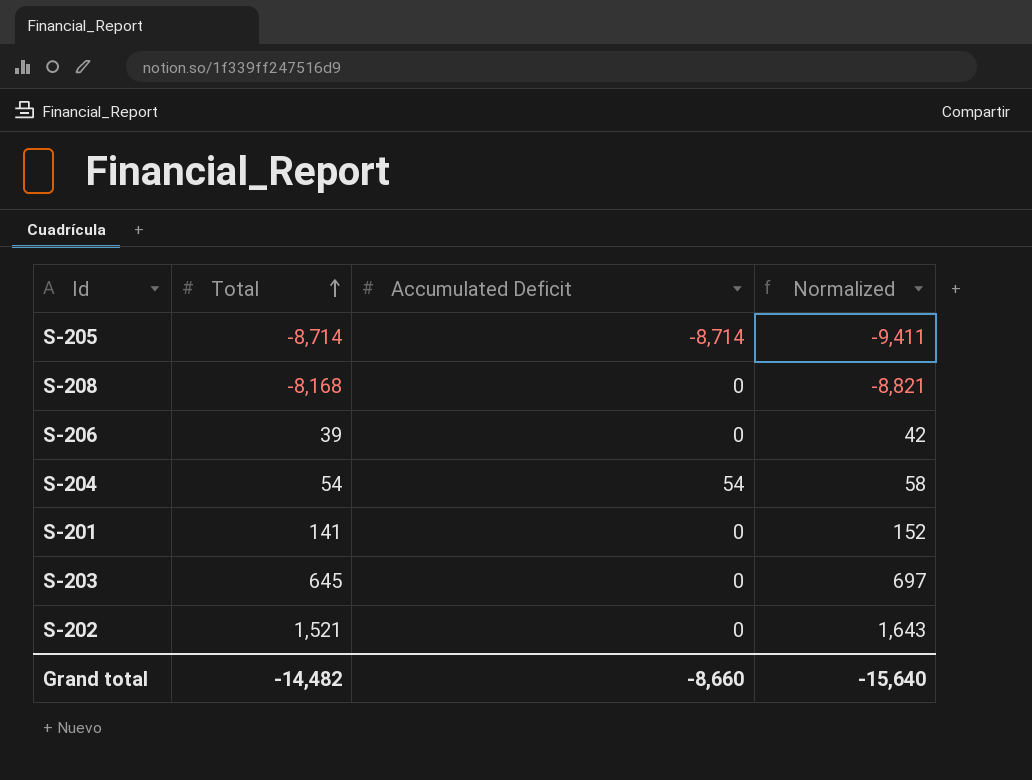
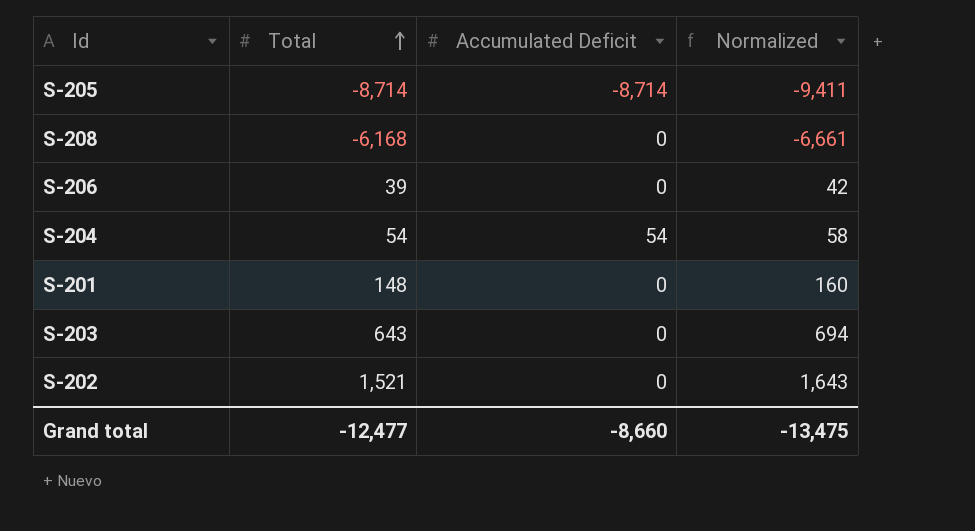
S-208 | Total: -8,168 -> -6,168
S-208 | Normalized: -8,821 -> -6,661
S-201 | Total: 141 -> 148
S-201 | Normalized: 152 -> 160
S-203 | Total: 645 -> 643
S-203 | Normalized: 697 -> 694
Grand total | Total: -14,482 -> -12,477
Grand total | Normalized: -15,640 -> -13,475

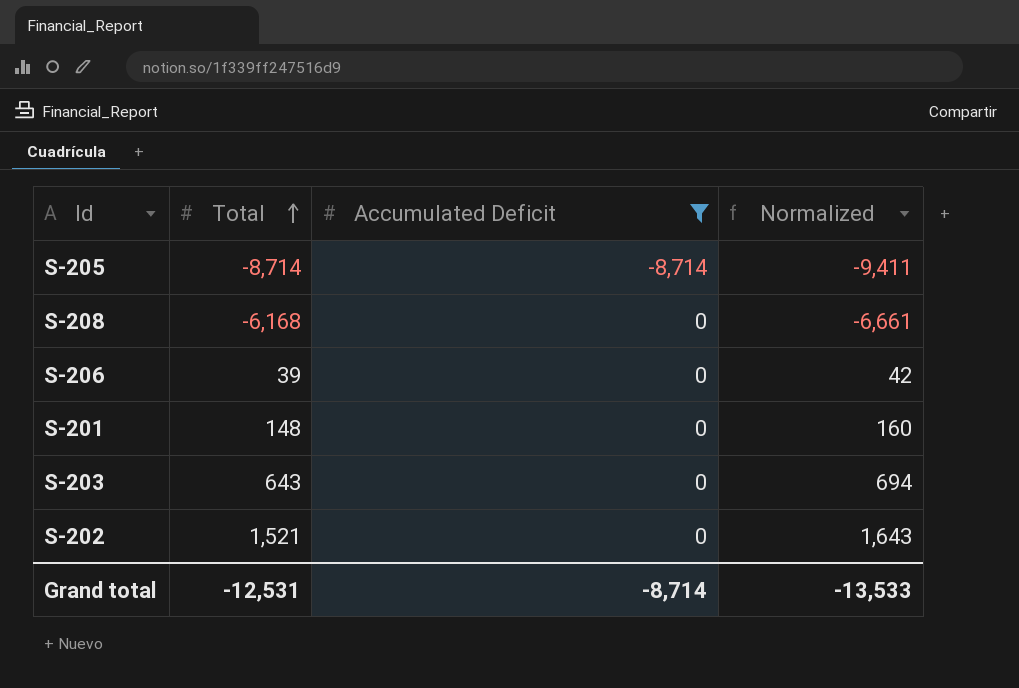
filter: none -> Accumulated Deficit != 54
Grand total | Total: -12,477 -> -12,531
Grand total | Accumulated Deficit: -8,660 -> -8,714
Grand total | Normalized: -13,475 -> -13,533

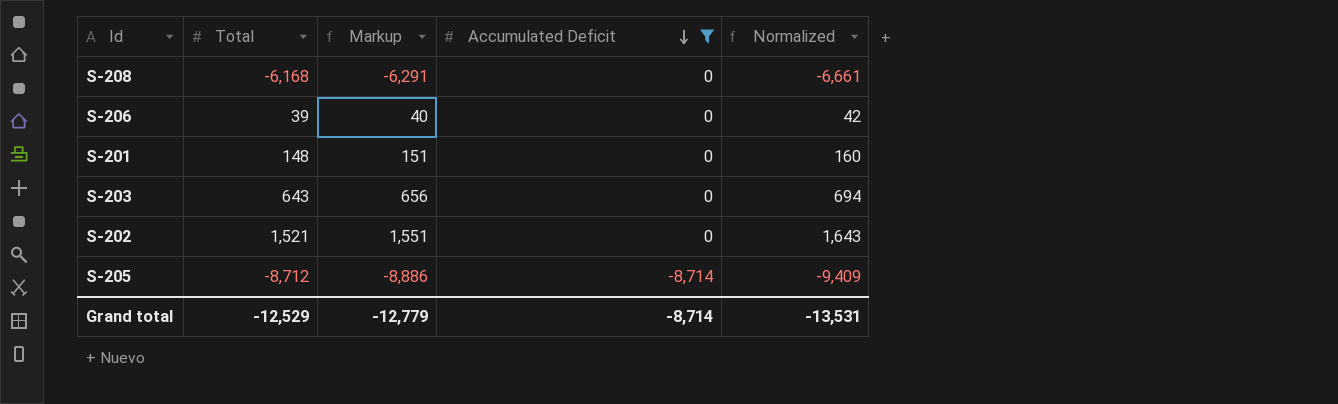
row order: Total ascending -> Accumulated Deficit descending
column Markup | formula: none -> [Total] * 1.02
S-205 | Total: -8,714 -> -8,712
S-205 | Normalized: -9,411 -> -9,409
Grand total | Total: -12,531 -> -12,529
Grand total | Normalized: -13,533 -> -13,531

